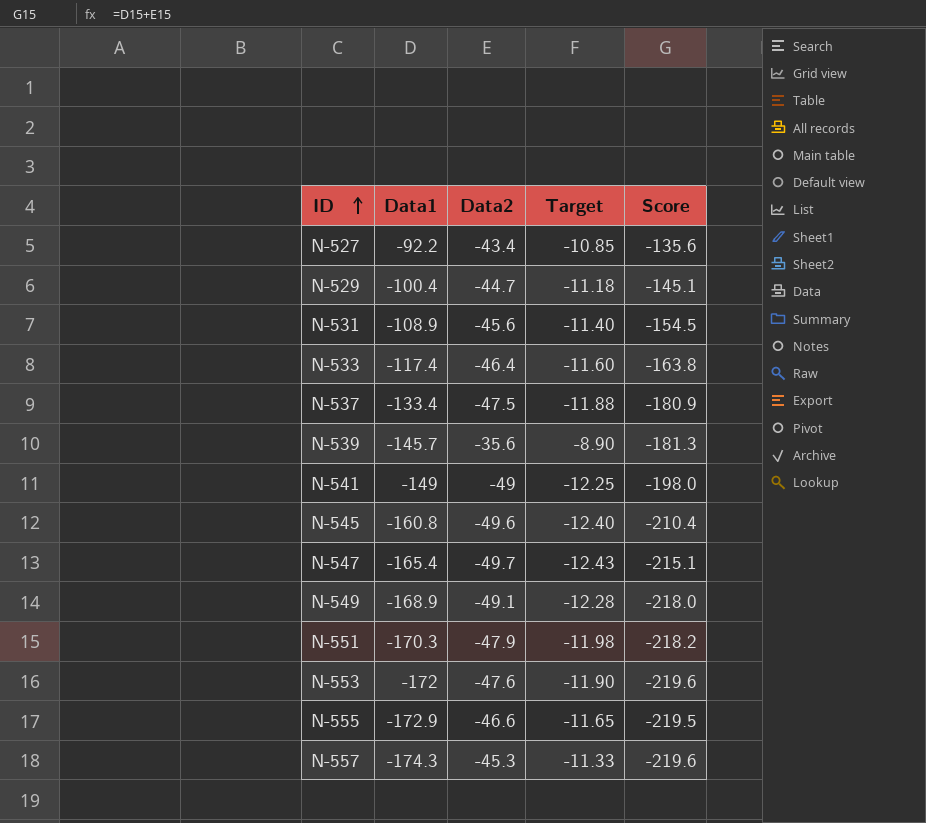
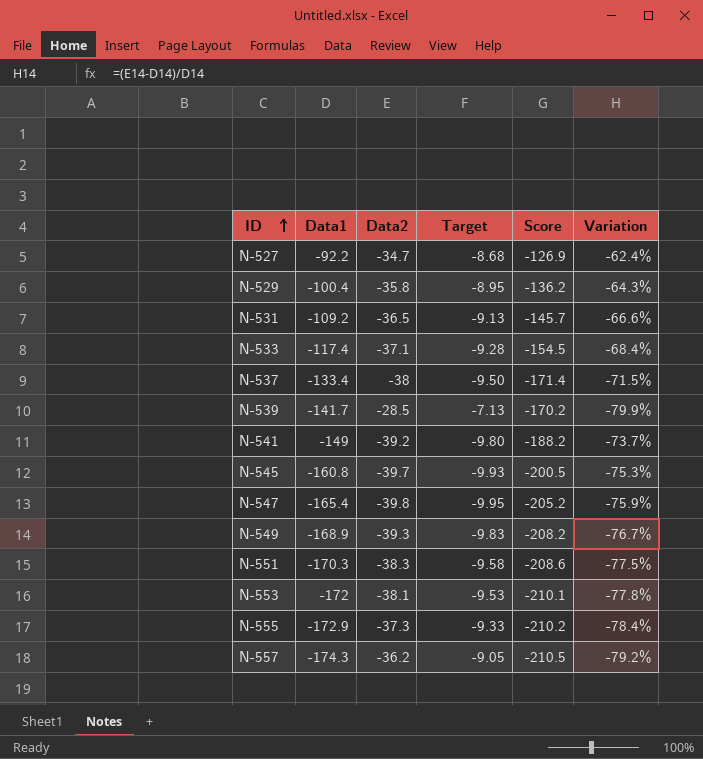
column Variation | formula: none -> ([Data2] - [Data1]) / [Data1]
N-527 | Data2: -43.4 -> -34.7
N-527 | Target: -10.85 -> -8.68
N-527 | Score: -135.6 -> -126.9
N-529 | Data2: -44.7 -> -35.8
N-529 | Target: -11.18 -> -8.95
N-529 | Score: -145.1 -> -136.2
N-531 | Data1: -108.9 -> -109.2
N-531 | Data2: -45.6 -> -36.5
N-531 | Target: -11.40 -> -9.13
N-531 | Score: -154.5 -> -145.7
N-533 | Data2: -46.4 -> -37.1
N-533 | Target: -11.60 -> -9.28
N-533 | Score: -163.8 -> -154.5
N-537 | Data2: -47.5 -> -38
N-537 | Target: -11.88 -> -9.50
N-537 | Score: -180.9 -> -171.4
N-539 | Data1: -145.7 -> -141.7
N-539 | Data2: -35.6 -> -28.5
N-539 | Target: -8.90 -> -7.13
N-539 | Score: -181.3 -> -170.2
N-541 | Data2: -49 -> -39.2
N-541 | Target: -12.25 -> -9.80
N-541 | Score: -198.0 -> -188.2
N-545 | Data2: -49.6 -> -39.7
N-545 | Target: -12.40 -> -9.93
N-545 | Score: -210.4 -> -200.5
N-547 | Data2: -49.7 -> -39.8
N-547 | Target: -12.43 -> -9.95
N-547 | Score: -215.1 -> -205.2
N-549 | Data2: -49.1 -> -39.3
N-549 | Target: -12.28 -> -9.83
N-549 | Score: -218.0 -> -208.2
N-551 | Data2: -47.9 -> -38.3
N-551 | Target: -11.98 -> -9.58
N-551 | Score: -218.2 -> -208.6
N-553 | Data2: -47.6 -> -38.1
N-553 | Target: -11.90 -> -9.53
N-553 | Score: -219.6 -> -210.1
N-555 | Data2: -46.6 -> -37.3
N-555 | Target: -11.65 -> -9.33
N-555 | Score: -219.5 -> -210.2
N-557 | Data2: -45.3 -> -36.2
N-557 | Target: -11.33 -> -9.05
N-557 | Score: -219.6 -> -210.5

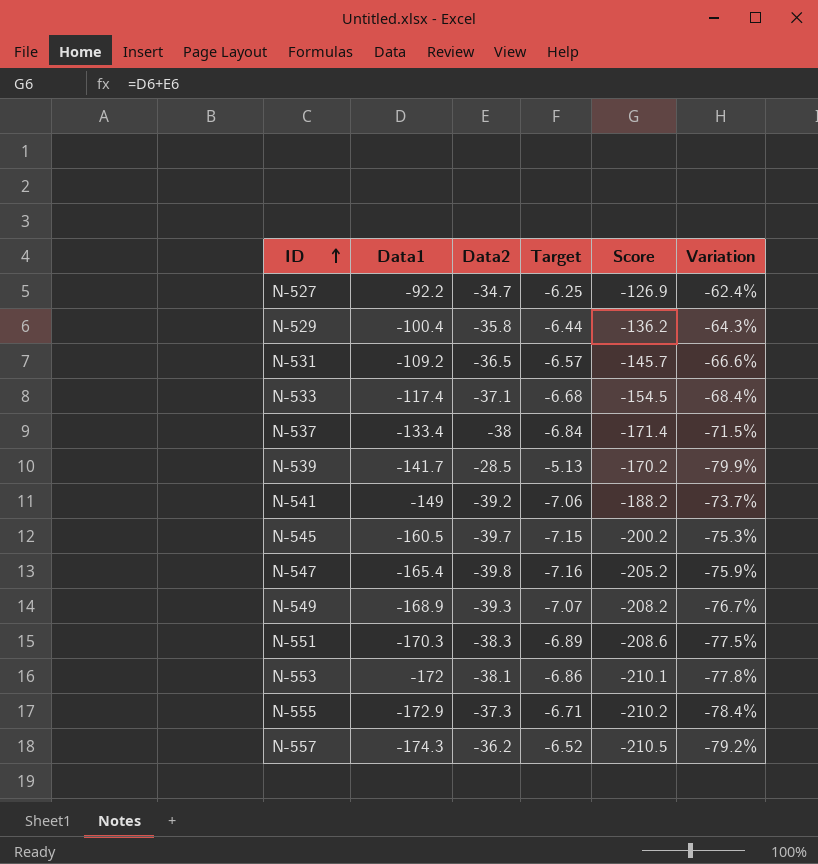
column Target | formula: [Data2] * 0.25 -> [Data2] * 0.18
N-545 | Data1: -160.8 -> -160.5
N-545 | Score: -200.5 -> -200.2

